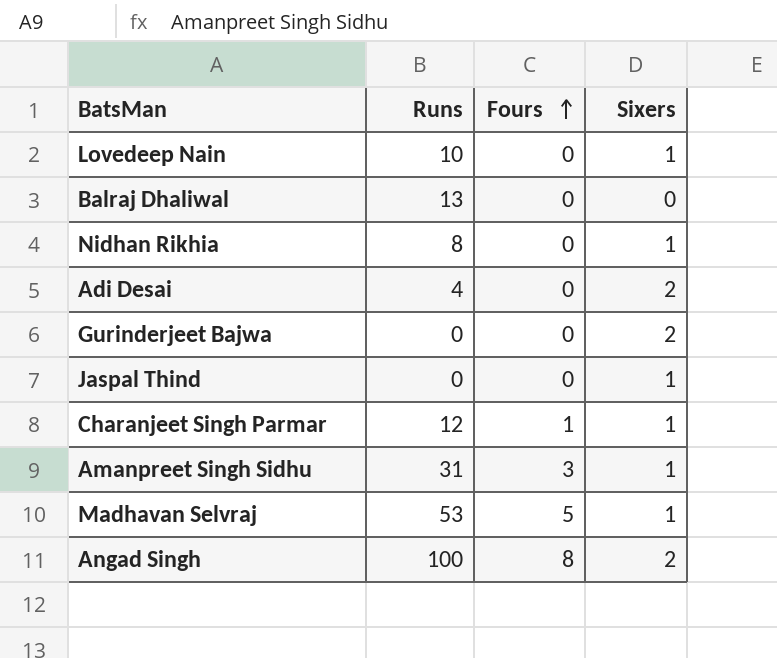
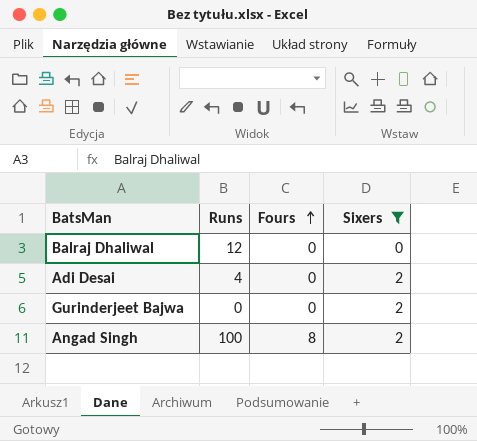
filter: none -> Sixers != 1
Balraj Dhaliwal | Runs: 13 -> 12

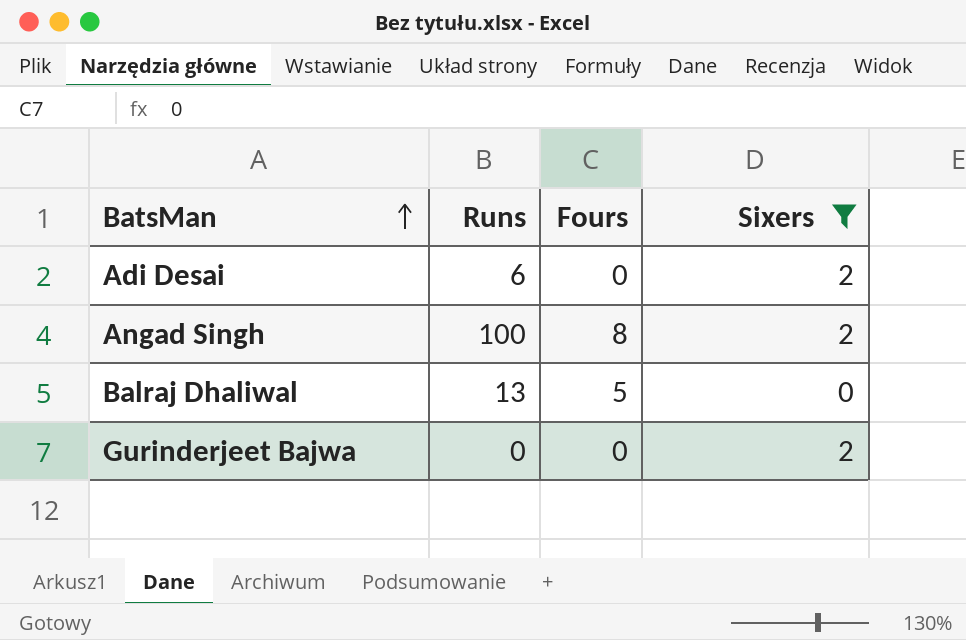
row order: Fours ascending -> BatsMan ascending
Adi Desai | Runs: 4 -> 6
Balraj Dhaliwal | Runs: 12 -> 13
Balraj Dhaliwal | Fours: 0 -> 5

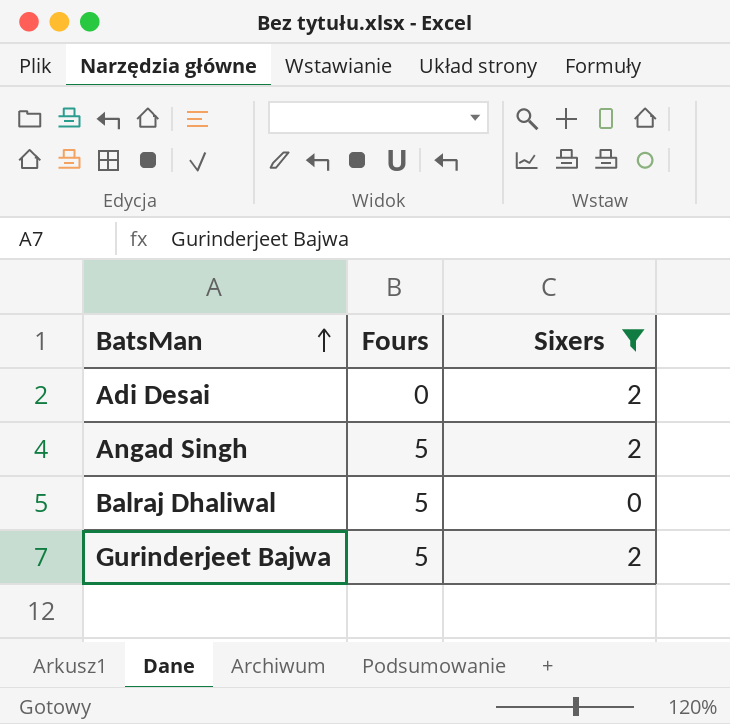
column Runs | position: 2 -> none
Angad Singh | Fours: 8 -> 5
Gurinderjeet Bajwa | Fours: 0 -> 5

